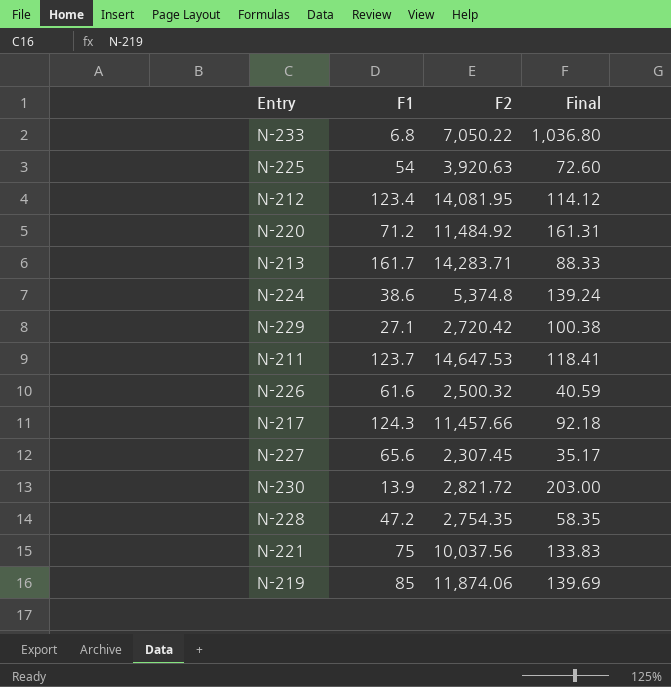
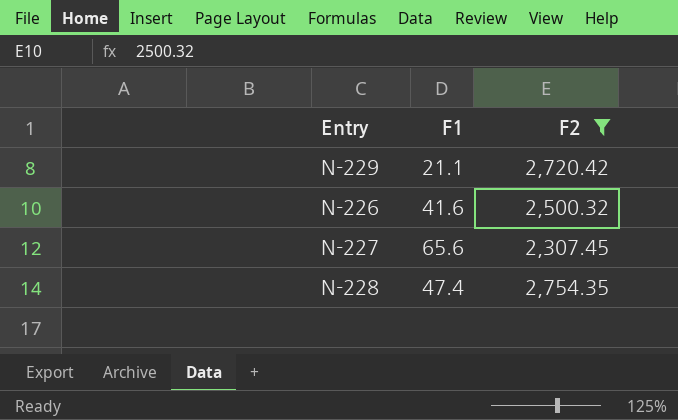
filter: none -> F2 <= 2,754.35
column Final | formula: [F2] / [F1] -> none
N-229 | F1: 27.1 -> 21.1
N-226 | F1: 61.6 -> 41.6
N-228 | F1: 47.2 -> 47.4

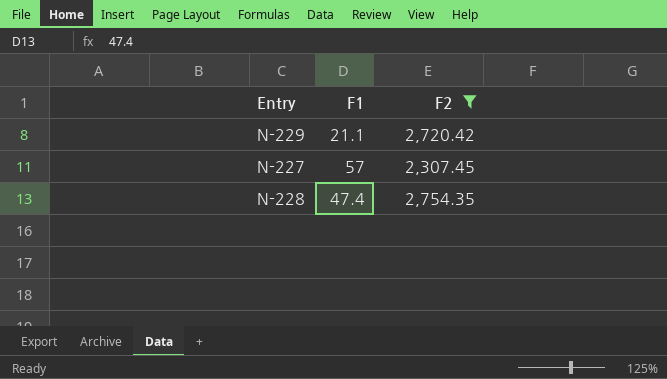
row N-226: 41.6 | 2,500.32 -> none
N-227 | F1: 65.6 -> 57

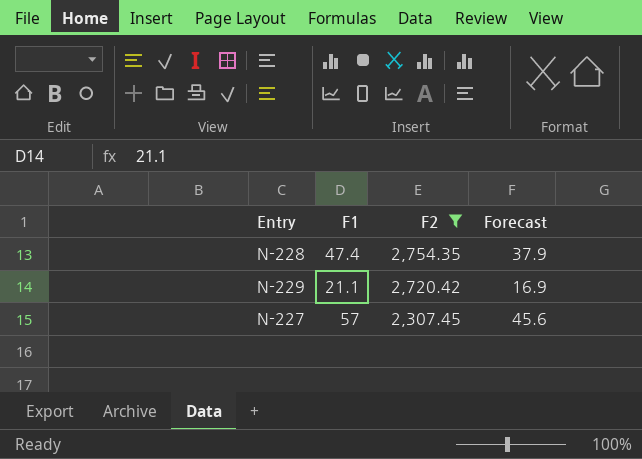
row order: none -> F2 descending
column Forecast | formula: none -> [F1] * 0.8

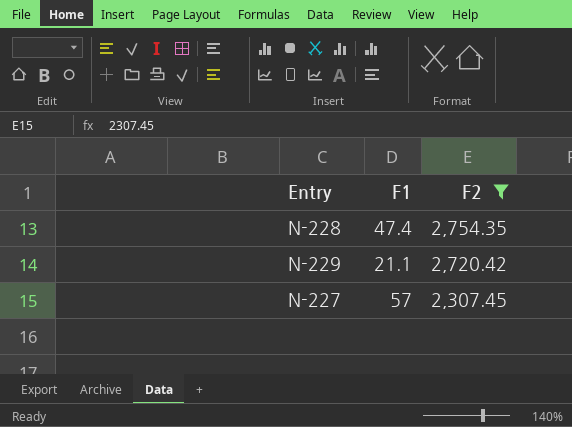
column Forecast | formula: [F1] * 0.8 -> none

